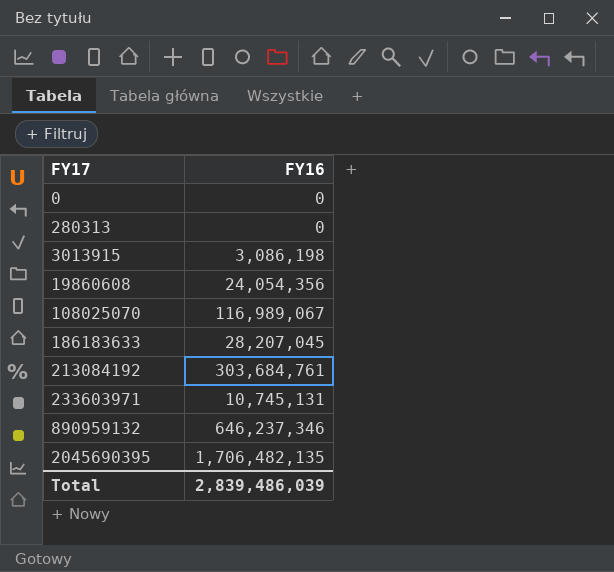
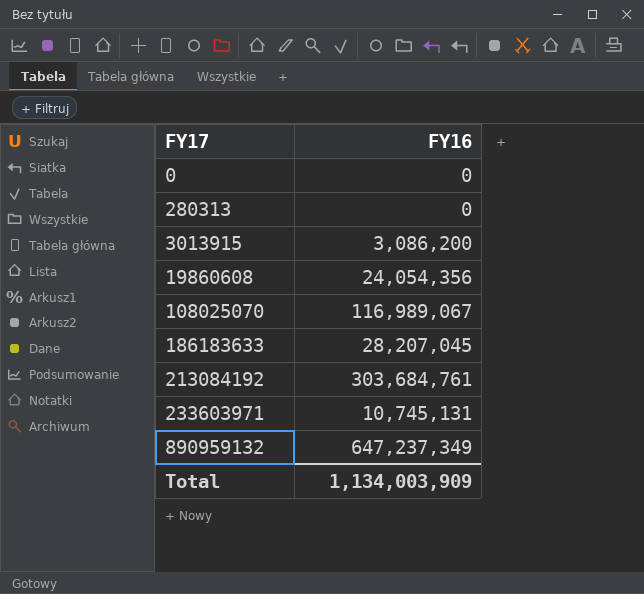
row 2045690395: 1,706,482,135 -> none
3013915 | FY16: 3,086,198 -> 3,086,200
890959132 | FY16: 646,237,346 -> 647,237,349
Total | FY16: 2,839,486,039 -> 1,134,003,909

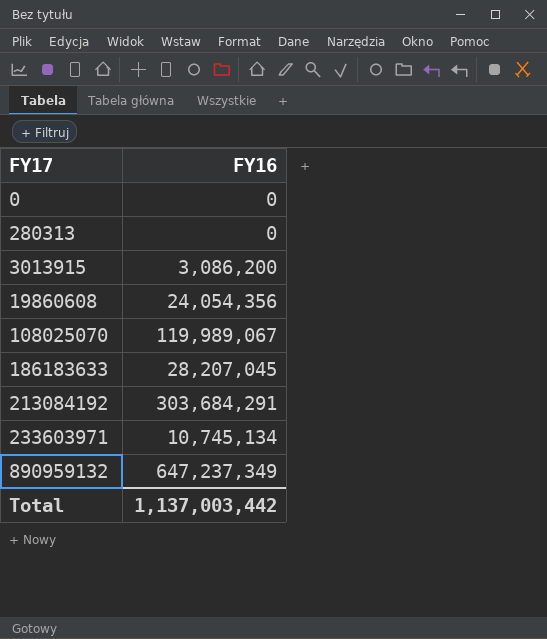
108025070 | FY16: 116,989,067 -> 119,989,067
213084192 | FY16: 303,684,761 -> 303,684,291
233603971 | FY16: 10,745,131 -> 10,745,134
Total | FY16: 1,134,003,909 -> 1,137,003,442

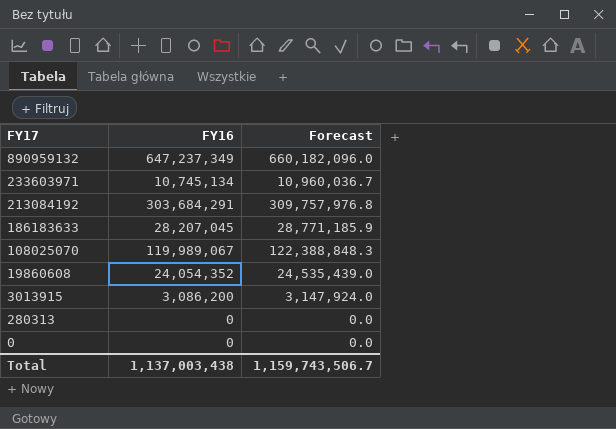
row order: FY17 ascending -> FY17 descending
column Forecast | formula: none -> [FY16] * 1.02
19860608 | FY16: 24,054,356 -> 24,054,352
Total | FY16: 1,137,003,442 -> 1,137,003,438

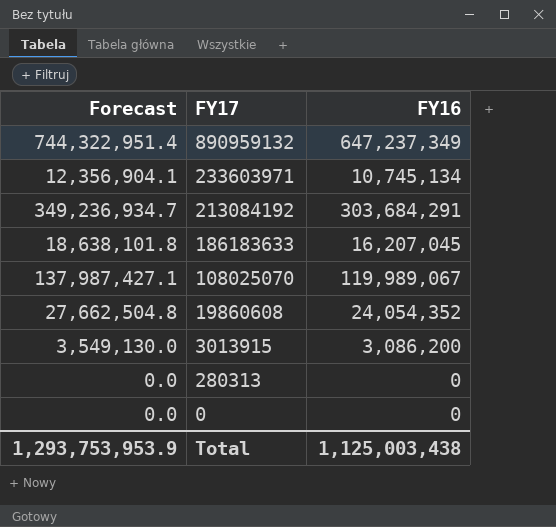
column Forecast | formula: [FY16] * 1.02 -> [FY16] * 1.15
column Forecast | position: 3 -> 1
186183633 | FY16: 28,207,045 -> 16,207,045
Total | Forecast: 1,159,743,506.7 -> 1,293,753,953.9
Total | FY16: 1,137,003,438 -> 1,125,003,438

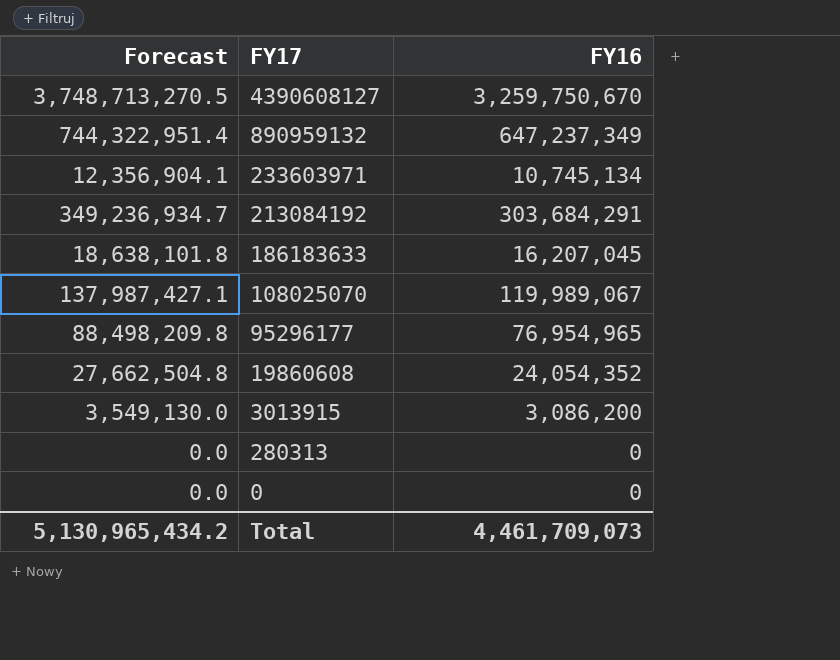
row 4390608127: none -> 3,748,713,270.5 | 3,259,750,670
row 95296177: none -> 88,498,209.8 | 76,954,965
Total | Forecast: 1,293,753,953.9 -> 5,130,965,434.2
Total | FY16: 1,125,003,438 -> 4,461,709,073

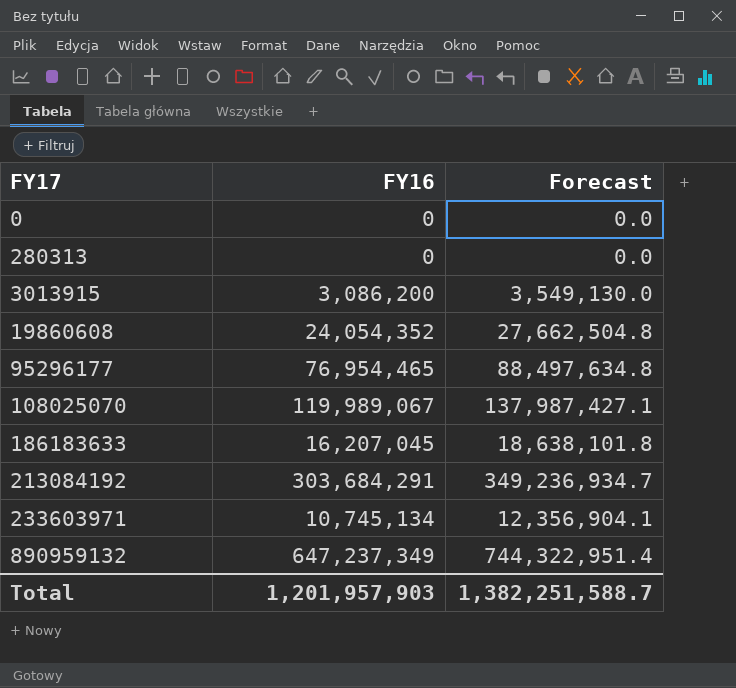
row order: FY17 descending -> FY17 ascending
column Forecast | position: 1 -> 3
row 4390608127: 3,748,713,270.5 | 3,259,750,670 -> none
95296177 | FY16: 76,954,965 -> 76,954,465
95296177 | Forecast: 88,498,209.8 -> 88,497,634.8
Total | FY16: 4,461,709,073 -> 1,201,957,903
Total | Forecast: 5,130,965,434.2 -> 1,382,251,588.7

